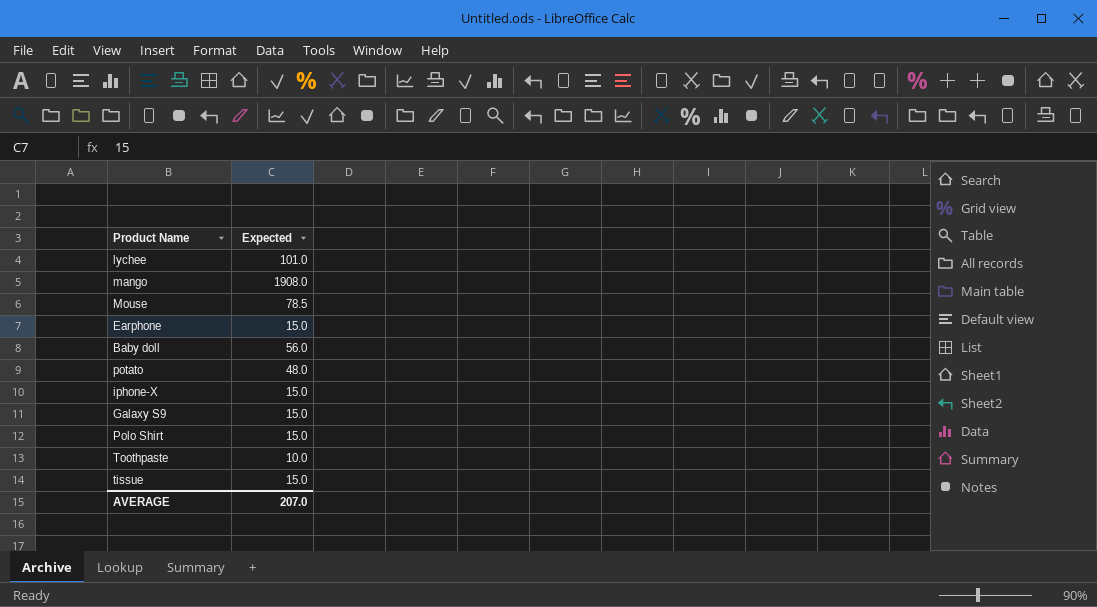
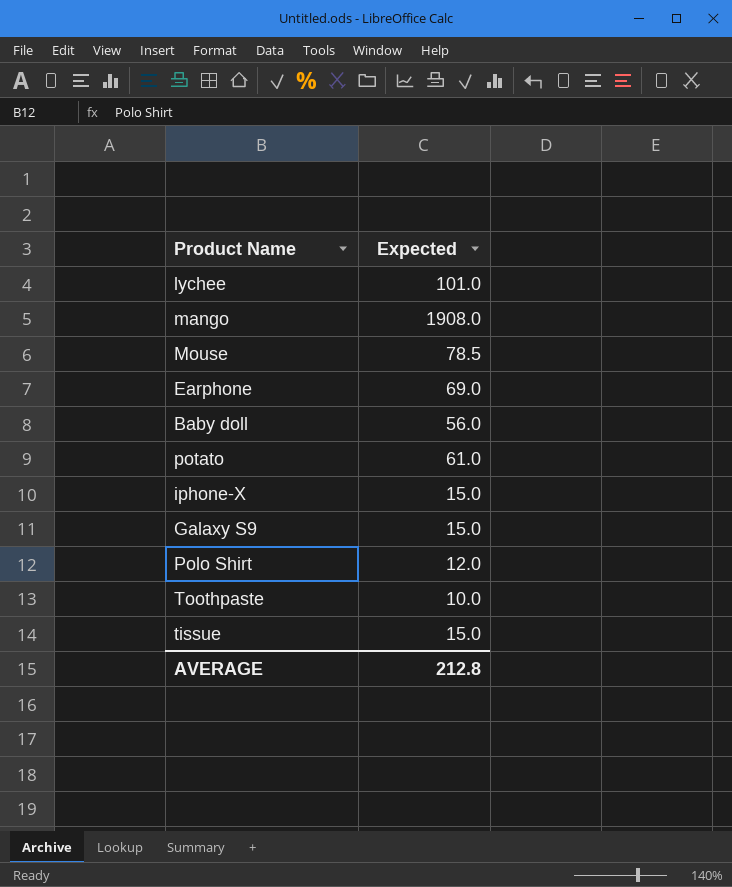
Earphone | Expected: 15.0 -> 69.0
potato | Expected: 48.0 -> 61.0
Polo Shirt | Expected: 15.0 -> 12.0
AVERAGE | Expected: 207.0 -> 212.8

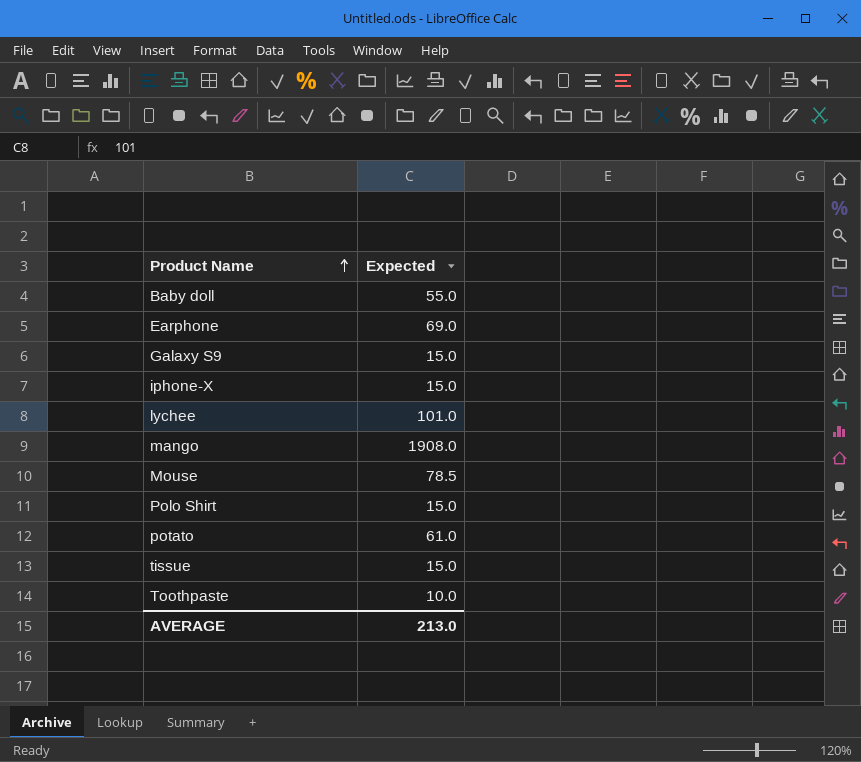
row order: none -> Product Name ascending
Baby doll | Expected: 56.0 -> 55.0
Polo Shirt | Expected: 12.0 -> 15.0
AVERAGE | Expected: 212.8 -> 213.0

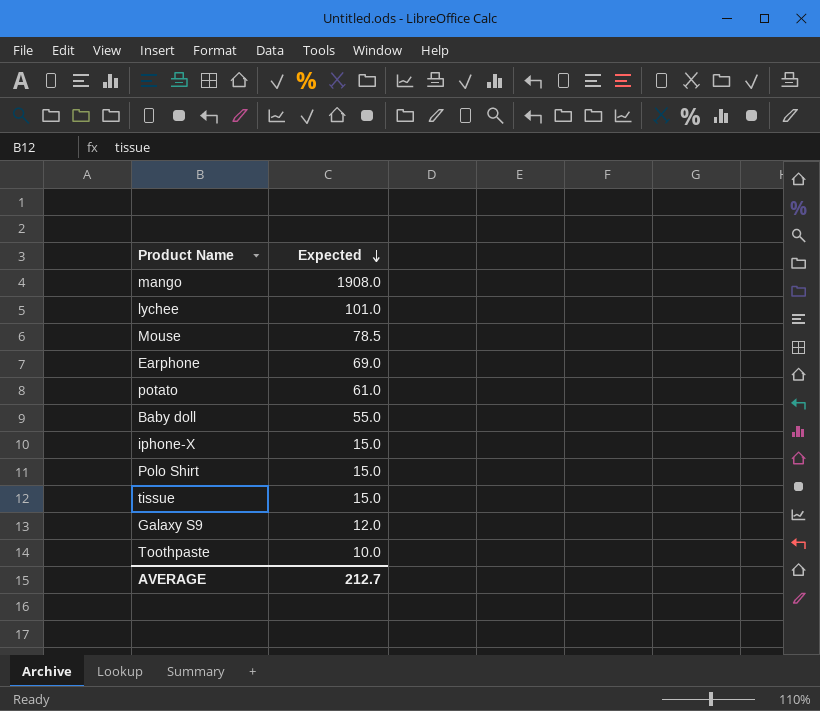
row order: Product Name ascending -> Expected descending
Galaxy S9 | Expected: 15.0 -> 12.0
AVERAGE | Expected: 213.0 -> 212.7

